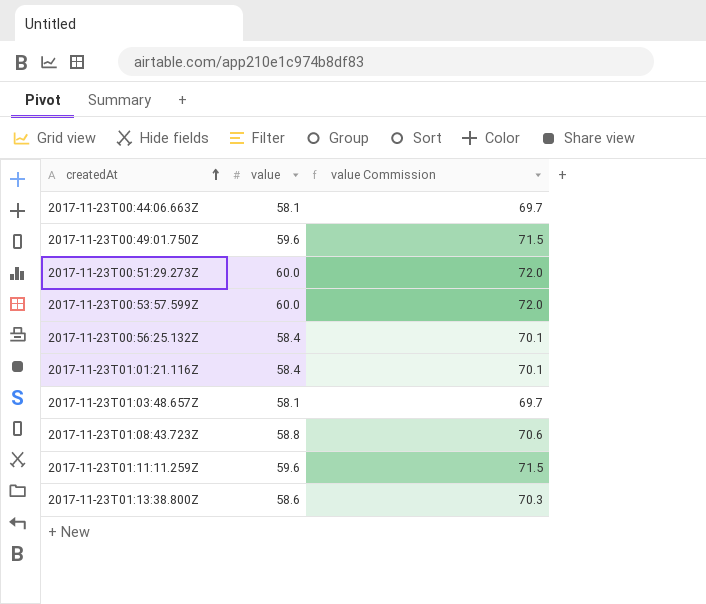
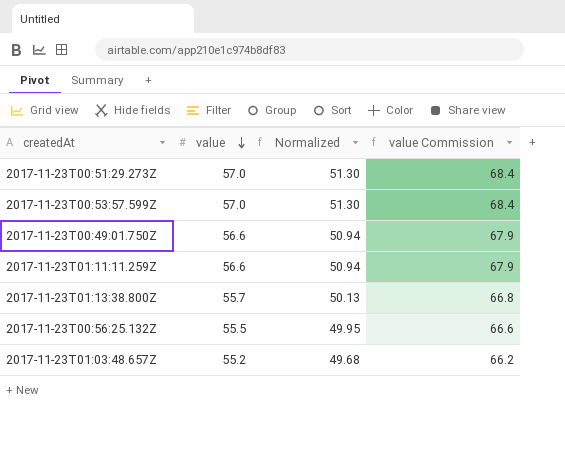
row order: createdAt ascending -> value descending
column Normalized | formula: none -> [value] * 0.9
row 2017-11-23T00:44:06.663Z: 58.1 | 69.7 -> none
row 2017-11-23T01:01:21.116Z: 58.4 | 70.1 -> none
row 2017-11-23T01:08:43.723Z: 58.8 | 70.6 -> none
2017-11-23T00:51:29.273Z | value: 60.0 -> 57.0
2017-11-23T00:51:29.273Z | value Commission: 72.0 -> 68.4
2017-11-23T00:53:57.599Z | value: 60.0 -> 57.0
2017-11-23T00:53:57.599Z | value Commission: 72.0 -> 68.4
2017-11-23T00:49:01.750Z | value: 59.6 -> 56.6
2017-11-23T00:49:01.750Z | value Commission: 71.5 -> 67.9
2017-11-23T01:11:11.259Z | value: 59.6 -> 56.6
2017-11-23T01:11:11.259Z | value Commission: 71.5 -> 67.9
2017-11-23T01:13:38.800Z | value: 58.6 -> 55.7
2017-11-23T01:13:38.800Z | value Commission: 70.3 -> 66.8
2017-11-23T00:56:25.132Z | value: 58.4 -> 55.5
2017-11-23T00:56:25.132Z | value Commission: 70.1 -> 66.6
2017-11-23T01:03:48.657Z | value: 58.1 -> 55.2
2017-11-23T01:03:48.657Z | value Commission: 69.7 -> 66.2

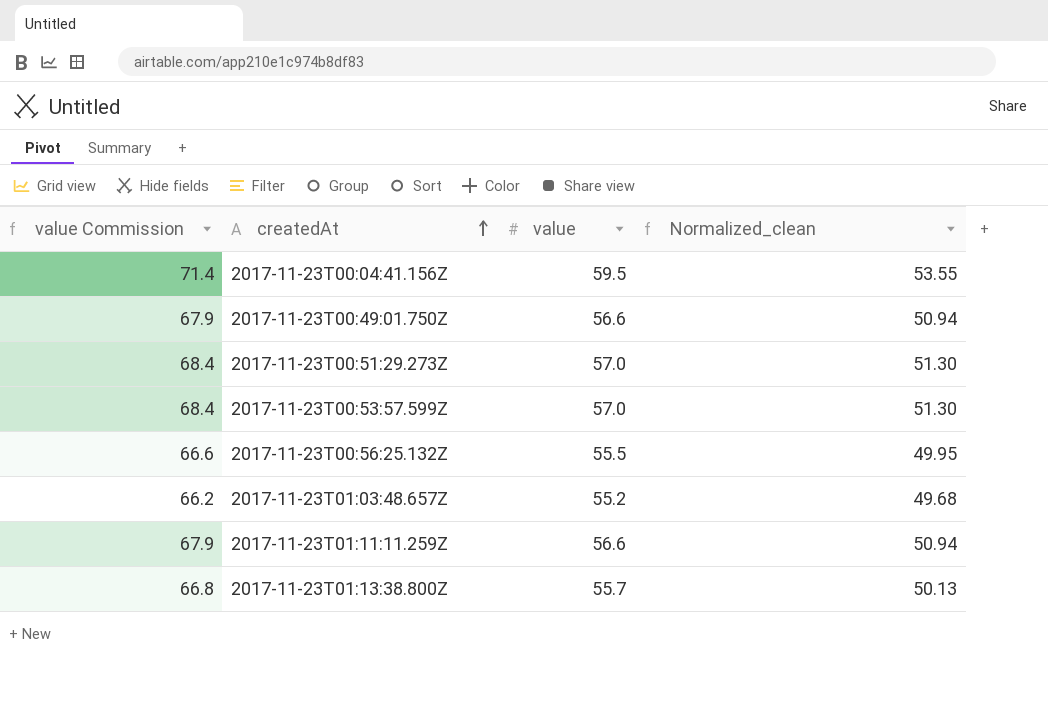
row order: value descending -> createdAt ascending
column value Commission | position: 4 -> 1
column name: Normalized -> Normalized_clean
row 2017-11-23T00:04:41.156Z: none -> 71.4 | 59.5 | 53.55

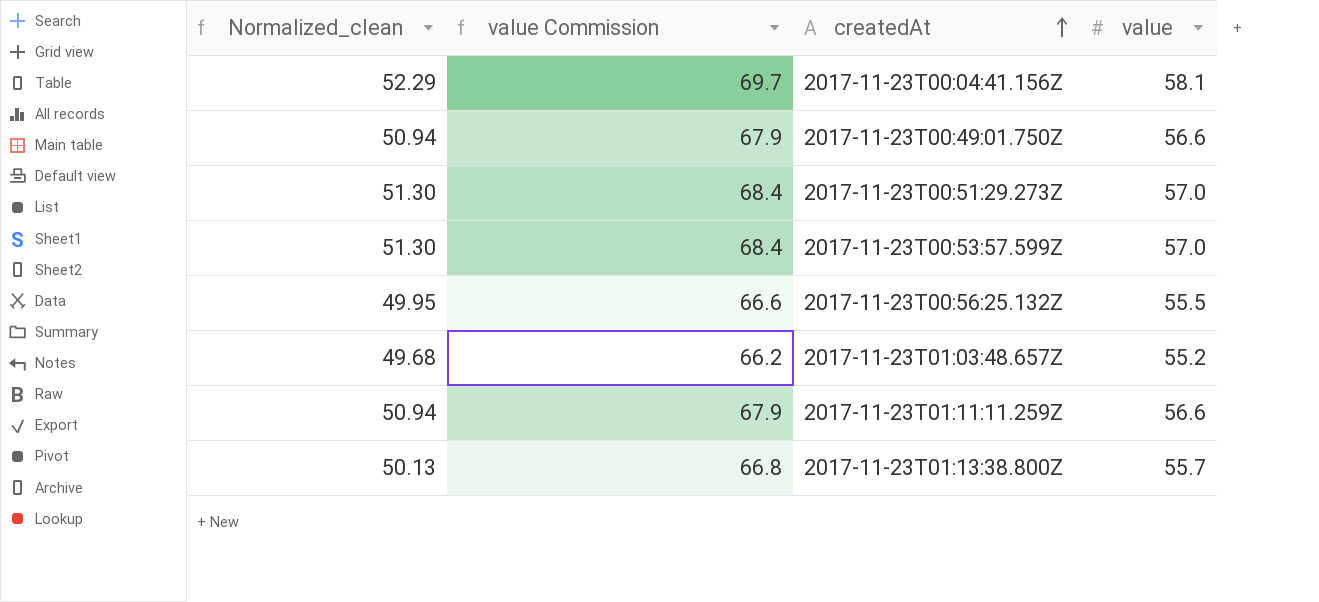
column Normalized_clean | position: 4 -> 1
2017-11-23T00:04:41.156Z | Normalized_clean: 53.55 -> 52.29
2017-11-23T00:04:41.156Z | value Commission: 71.4 -> 69.7
2017-11-23T00:04:41.156Z | value: 59.5 -> 58.1

